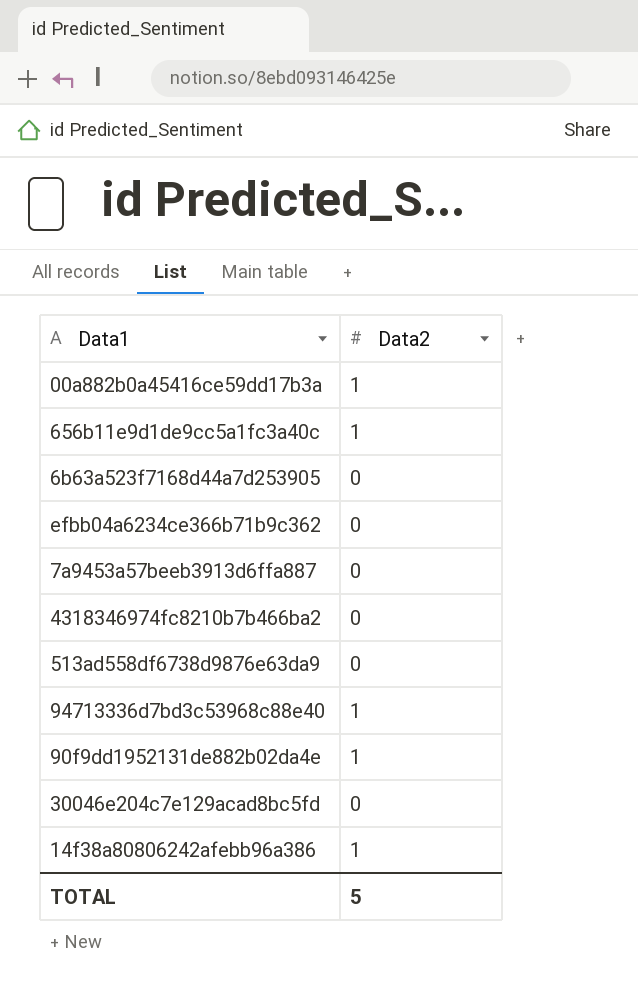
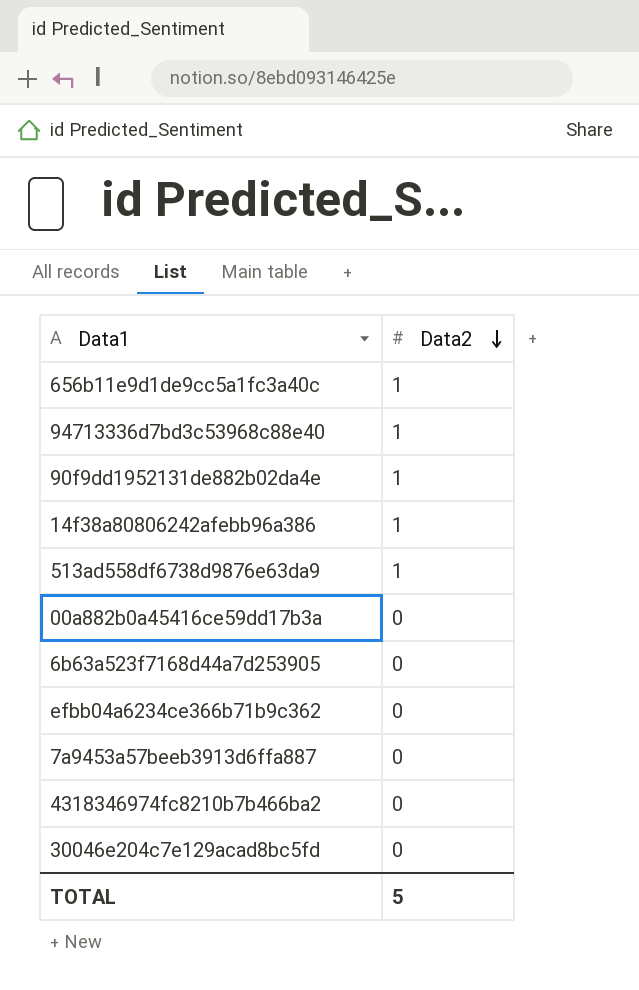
row order: none -> Data2 descending
513ad558df6738d9876e63da9 | Data2: 0 -> 1
00a882b0a45416ce59dd17b3a | Data2: 1 -> 0

